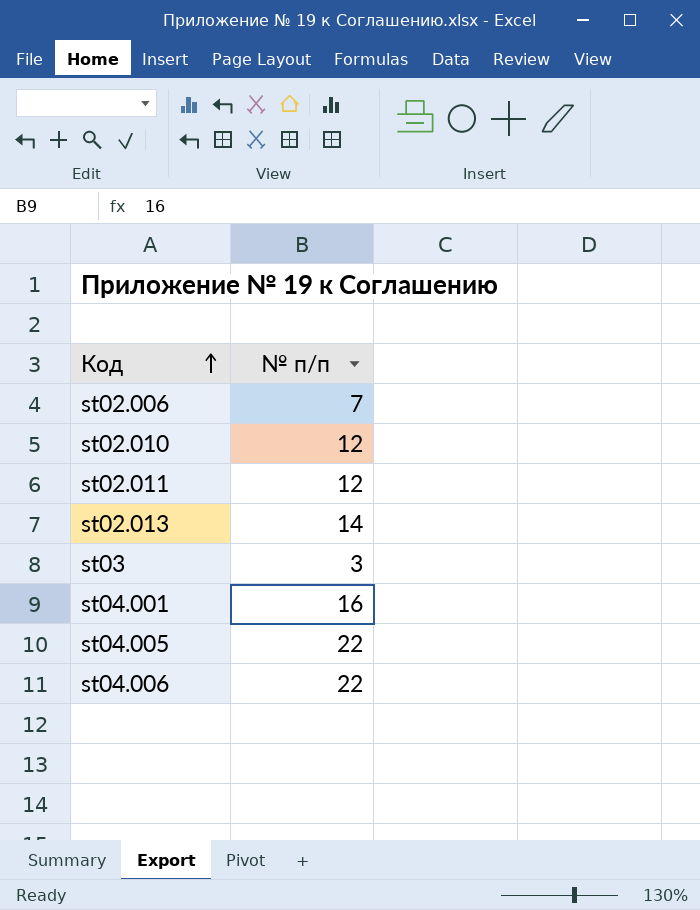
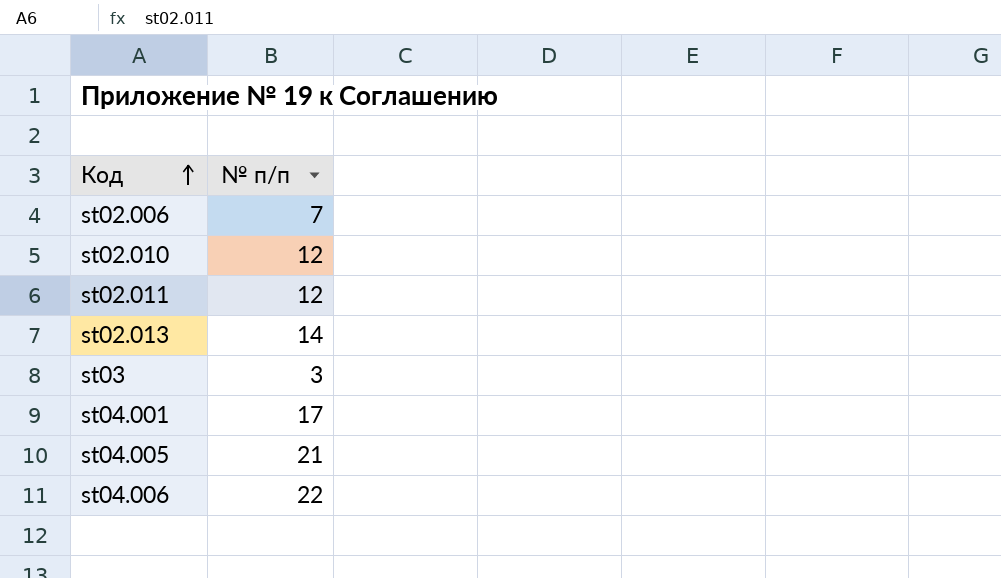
st04.001 | № п/п: 16 -> 17
st04.005 | № п/п: 22 -> 21

